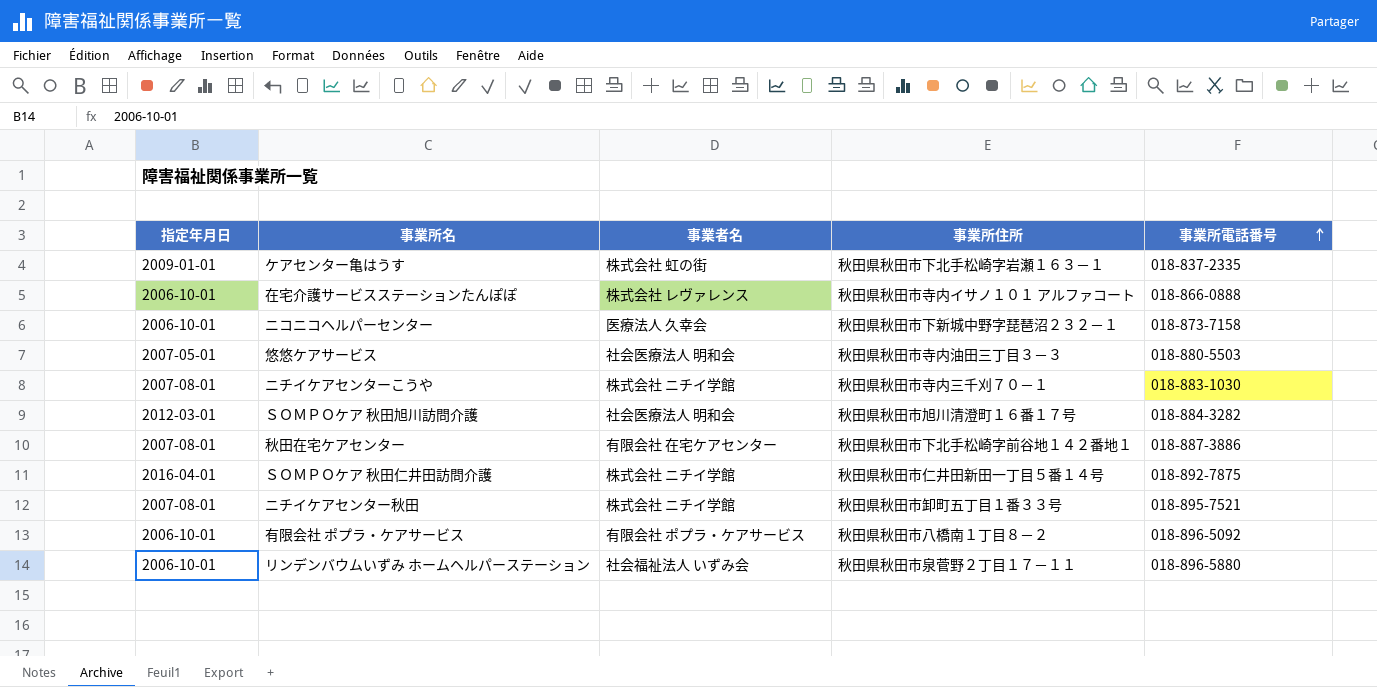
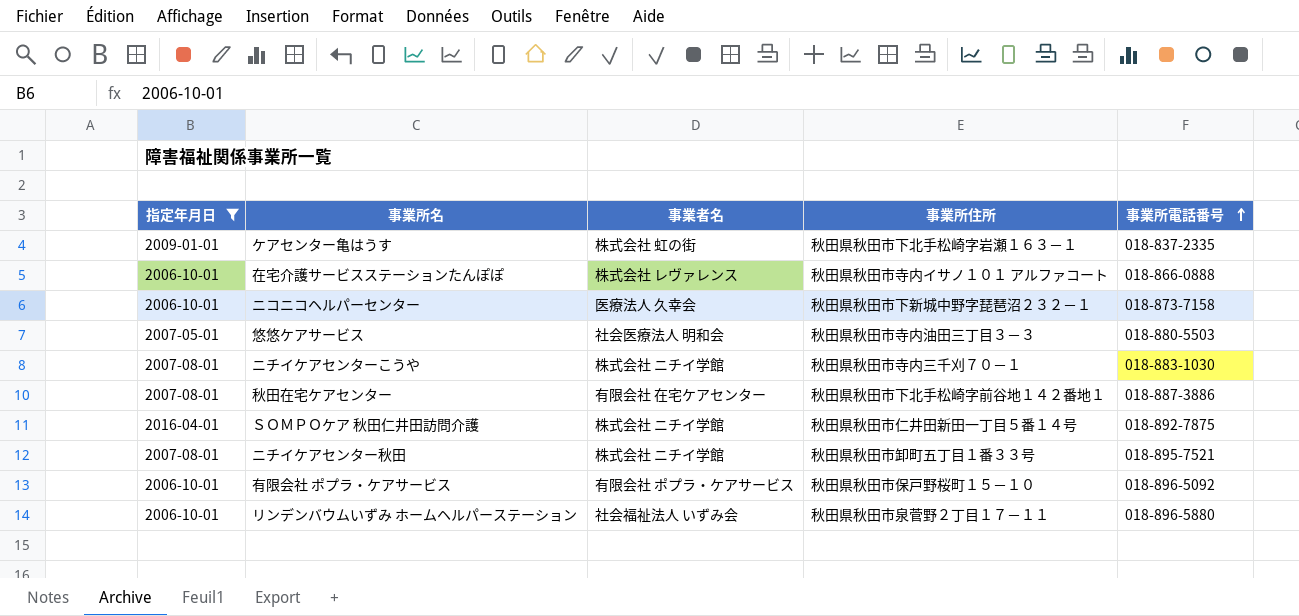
filter: none -> 指定年月日 != 2012-03-01
有限会社 ポプラ・ケアサービス | 事業所住所: 秋田県秋田市八橋南１丁目８－２ -> 秋田県秋田市保戸野桜町１５－１０

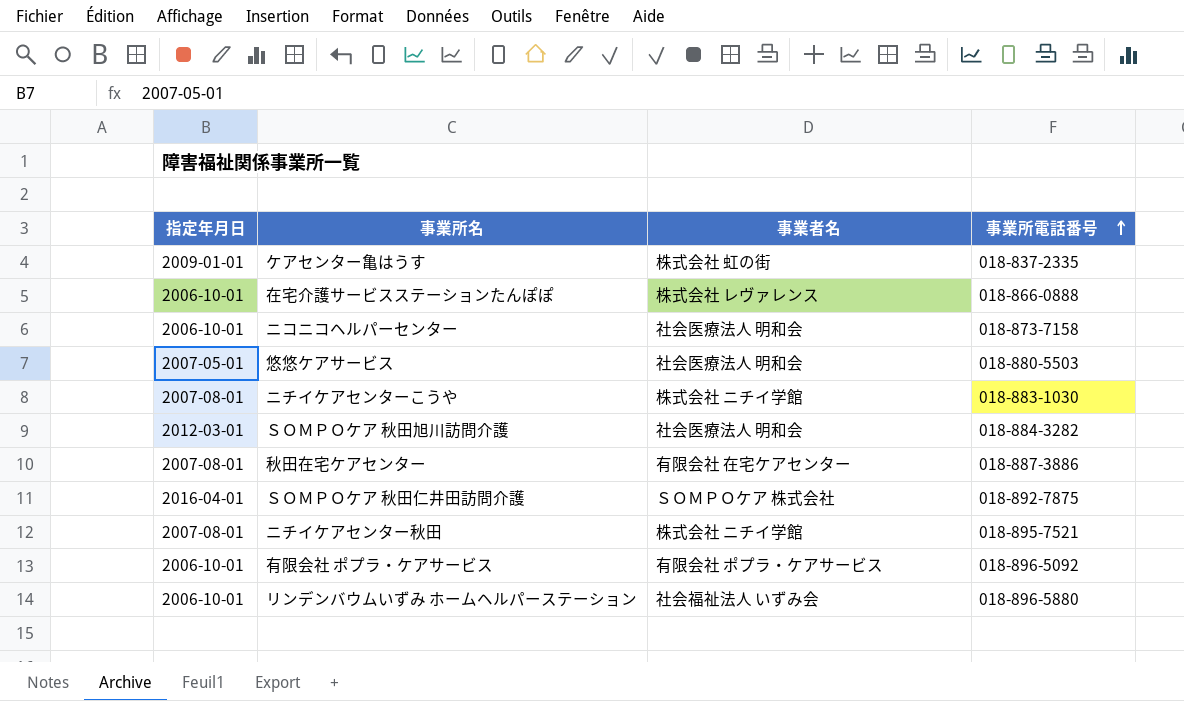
filter: 指定年月日 != 2012-03-01 -> none
column 事業所住所 | position: 4 -> none
ニコニコヘルパーセンター | 事業者名: 医療法人 久幸会 -> 社会医療法人 明和会
ＳＯＭＰＯケア 秋田仁井田訪問介護 | 事業者名: 株式会社 ニチイ学館 -> ＳＯＭＰＯケア 株式会社

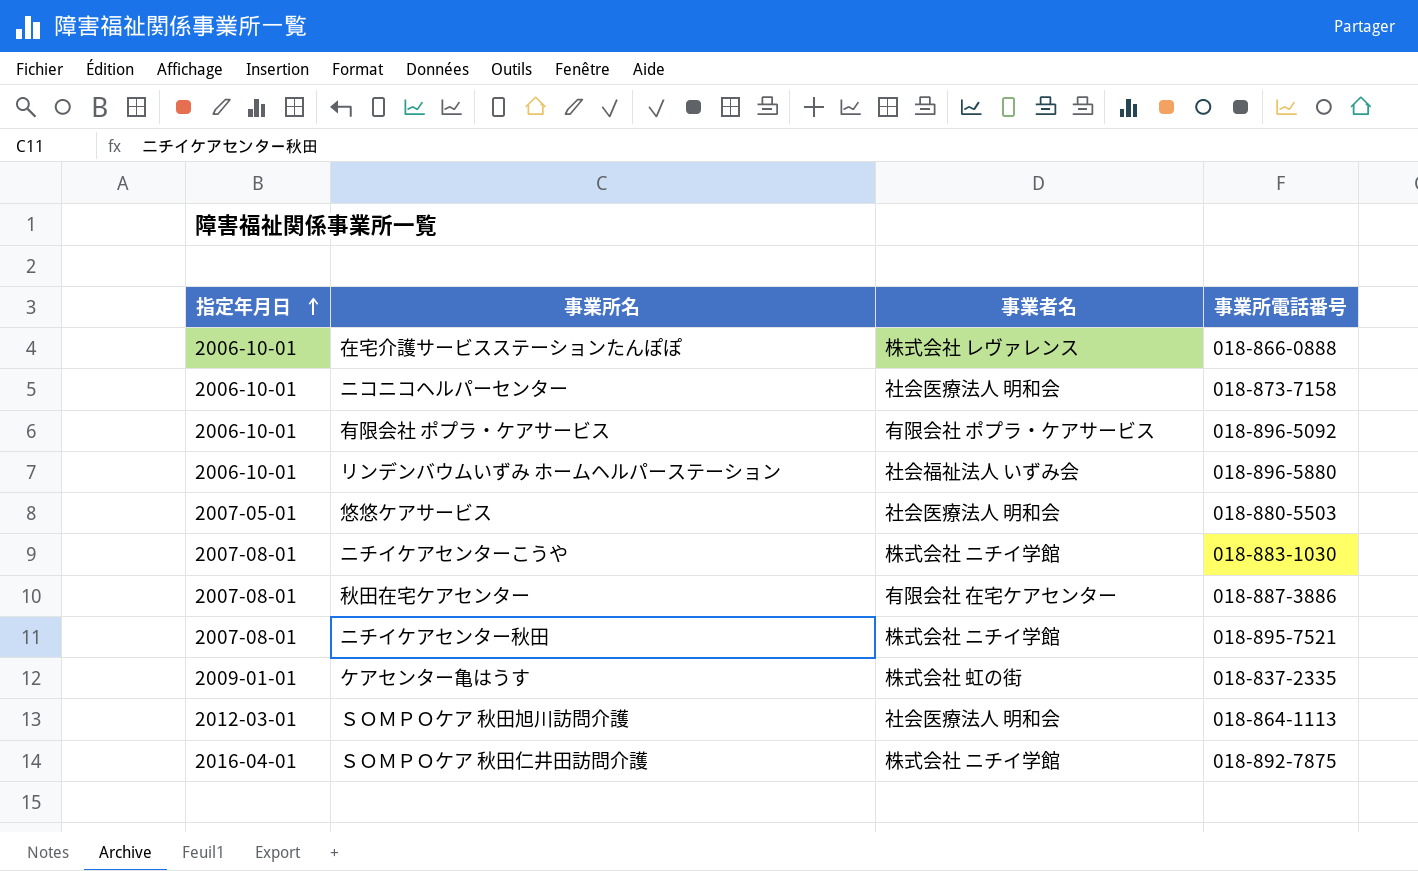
row order: 事業所電話番号 ascending -> 指定年月日 ascending
ＳＯＭＰＯケア 秋田旭川訪問介護 | 事業所電話番号: 018-884-3282 -> 018-864-1113
ＳＯＭＰＯケア 秋田仁井田訪問介護 | 事業者名: ＳＯＭＰＯケア 株式会社 -> 株式会社 ニチイ学館

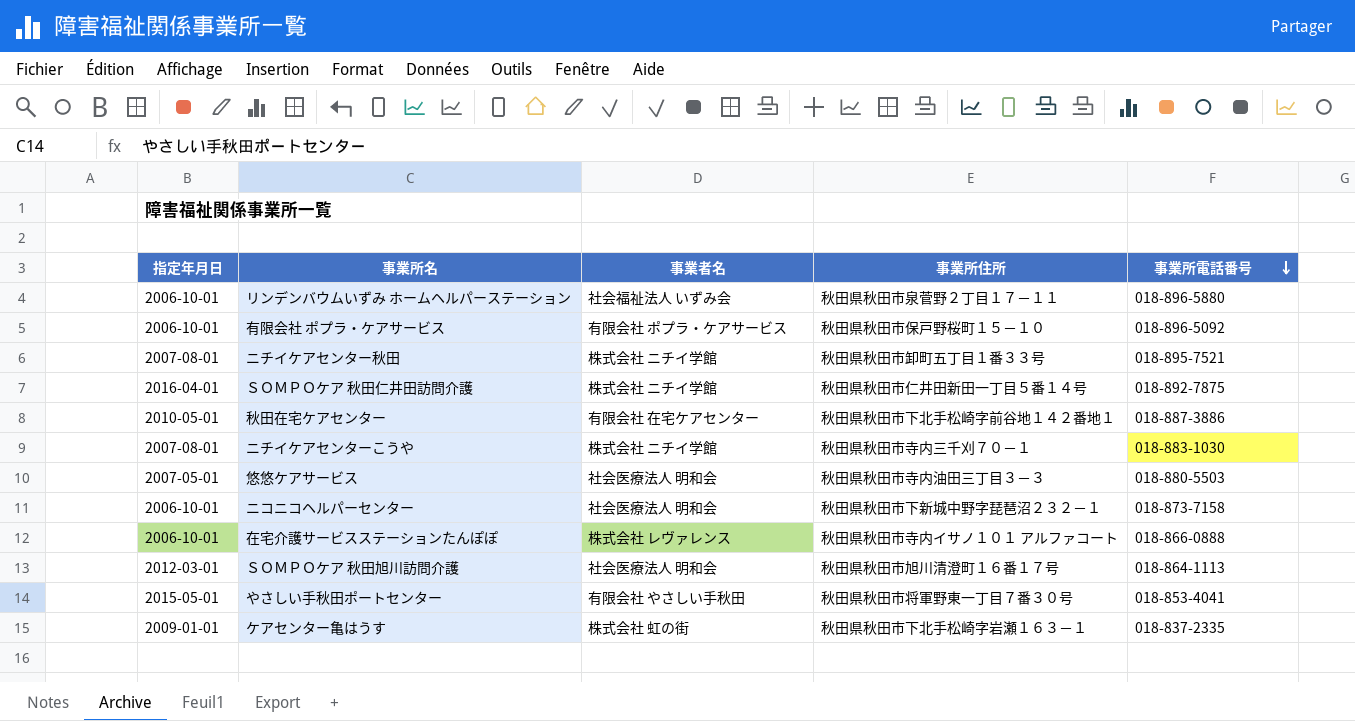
row order: 指定年月日 ascending -> 事業所電話番号 descending
column 事業所住所 | position: none -> 4
秋田在宅ケアセンター | 指定年月日: 2007-08-01 -> 2010-05-01
row やさしい手秋田ポートセンター: none -> 2015-05-01 | 有限会社 やさしい手秋田 | 秋田県秋田市将軍野東一丁目７番３０号 | 018-853-4041

